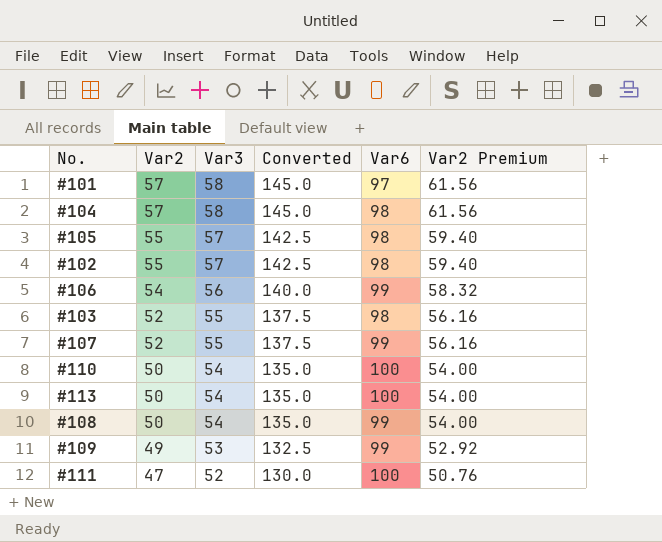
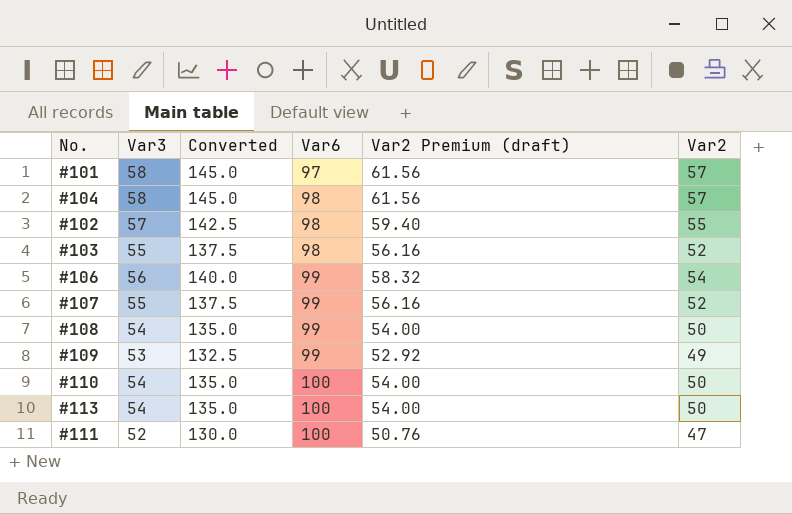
row order: Var2 descending -> Var6 ascending
column name: Var2 Premium -> Var2 Premium (draft)
column Var2 | position: 2 -> 6
row #105: 55 | 57 | 142.5 | 98 | 59.40 -> none

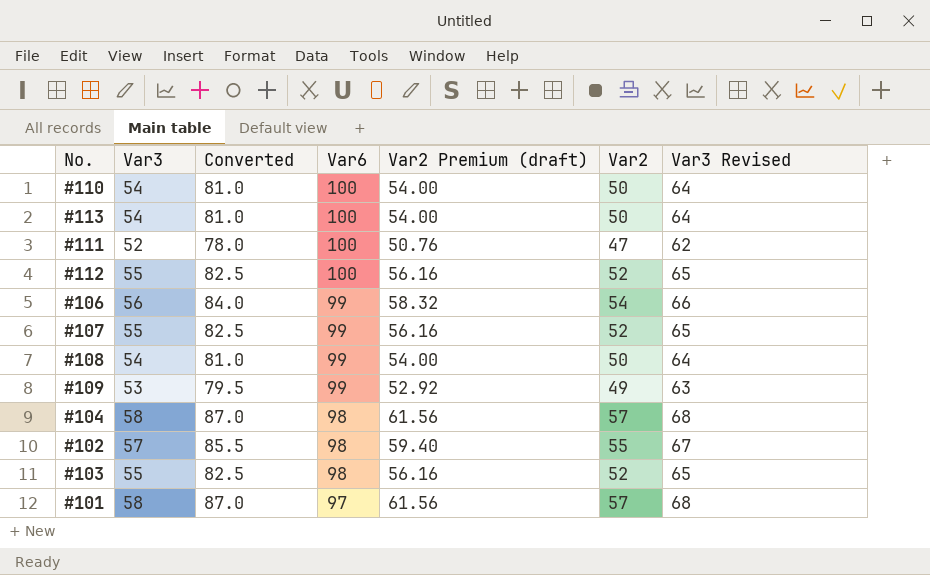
row order: Var6 ascending -> Var6 descending
column Converted | formula: [Var3] * 2.5 -> [Var3] * 1.5
column Var3 Revised | formula: none -> [Var3] + 10
row #112: none -> 55 | 82.5 | 100 | 56.16 | 52 | 65

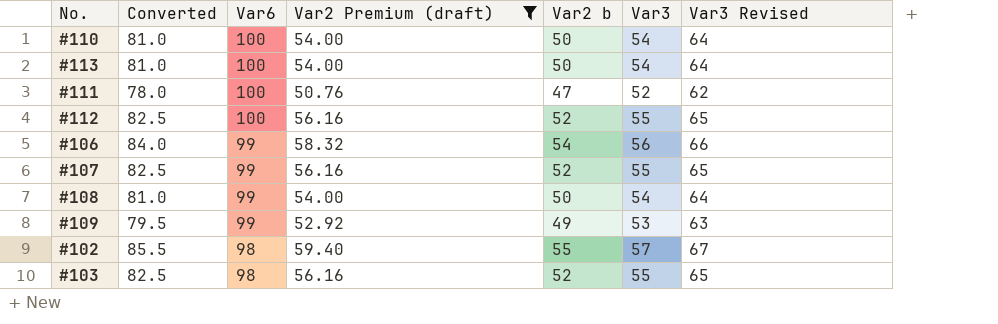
filter: none -> Var2 Premium (draft) != 61.56
column name: Var2 -> Var2 b
column Var3 | position: 2 -> 6

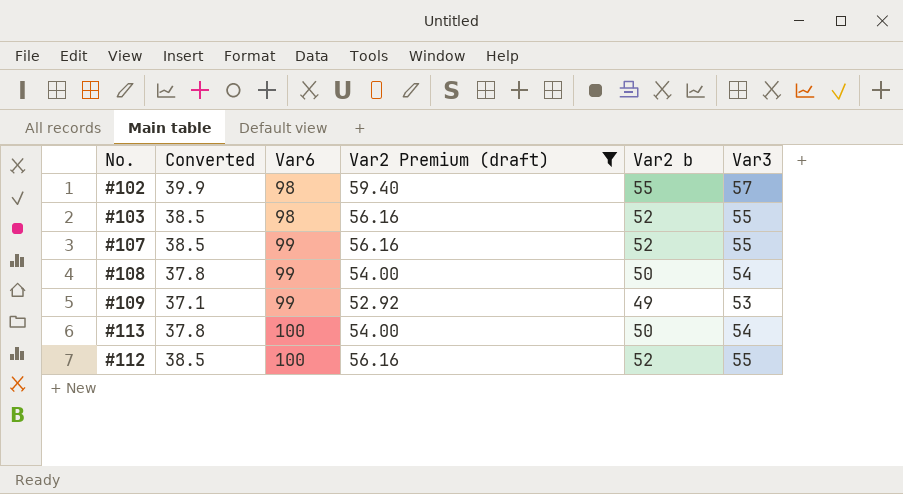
row order: Var6 descending -> Var6 ascending
column Var3 Revised | formula: [Var3] + 10 -> none
column Converted | formula: [Var3] * 1.5 -> [Var3] * 0.7
row #110: 81.0 | 100 | 54.00 | 50 | 54 | 64 -> none
row #111: 78.0 | 100 | 50.76 | 47 | 52 | 62 -> none
row #106: 84.0 | 99 | 58.32 | 54 | 56 | 66 -> none

